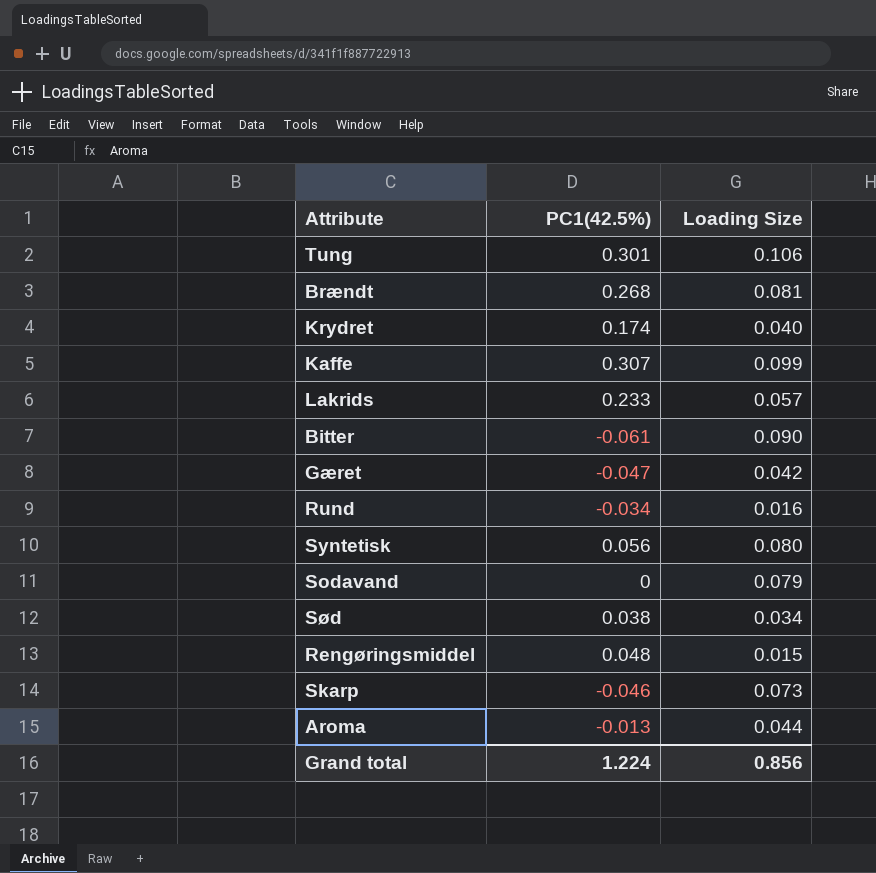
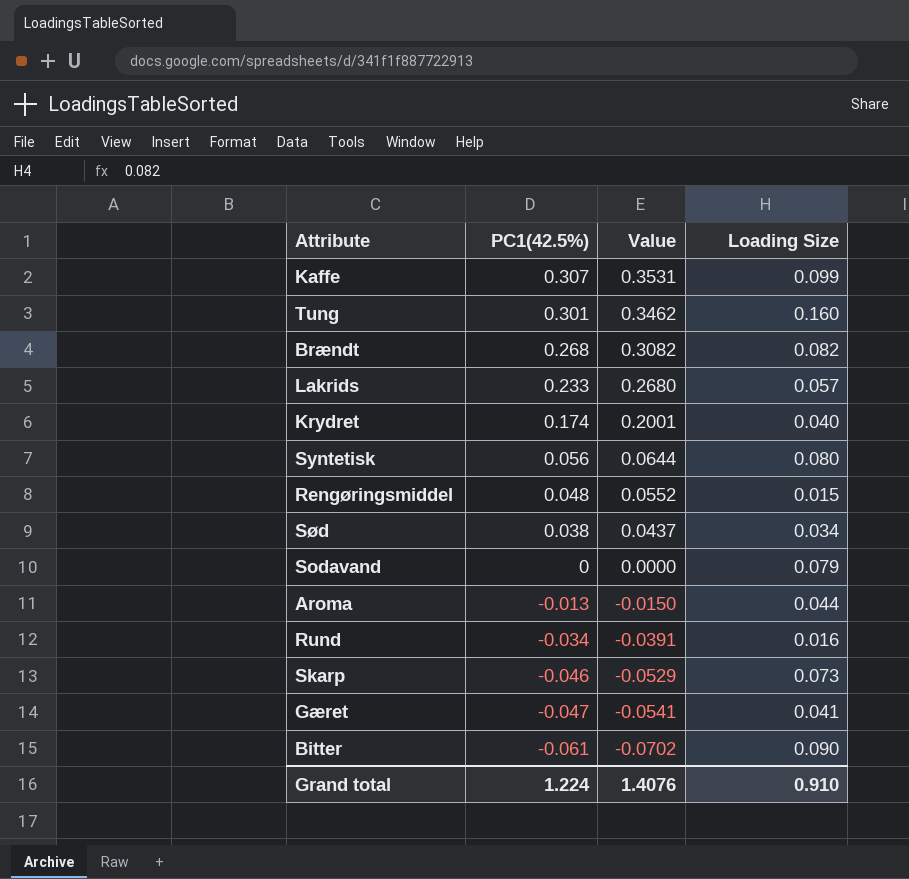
row order: none -> PC1(42.5%) descending
column Value | formula: none -> [PC1(42.5%)] * 1.15
Tung | Loading Size: 0.106 -> 0.160
Brændt | Loading Size: 0.081 -> 0.082
Gæret | Loading Size: 0.042 -> 0.041
Grand total | Loading Size: 0.856 -> 0.910

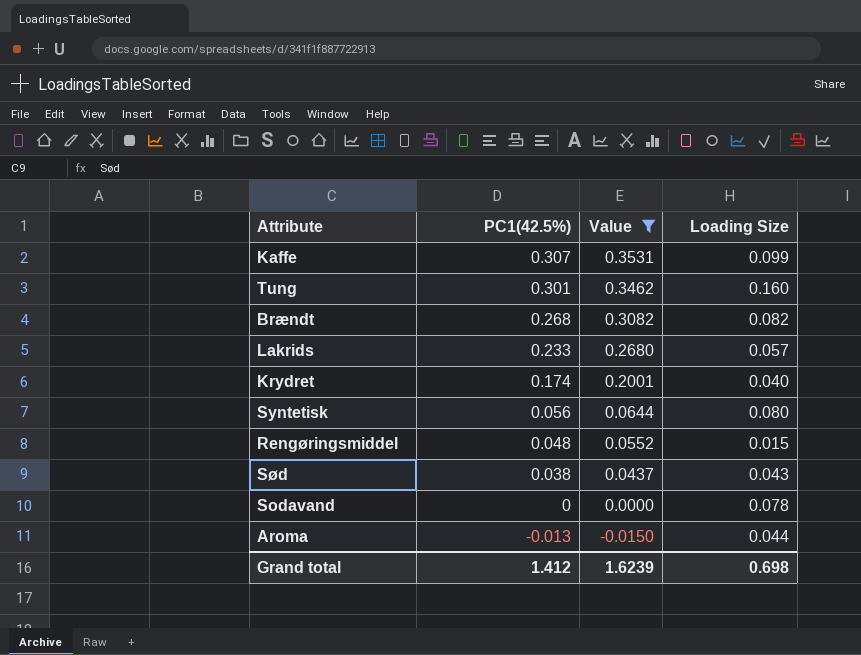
filter: none -> Value >= -0.0150
Sød | Loading Size: 0.034 -> 0.043
Sodavand | Loading Size: 0.079 -> 0.078
Grand total | PC1(42.5%): 1.224 -> 1.412
Grand total | Value: 1.4076 -> 1.6239
Grand total | Loading Size: 0.910 -> 0.698

